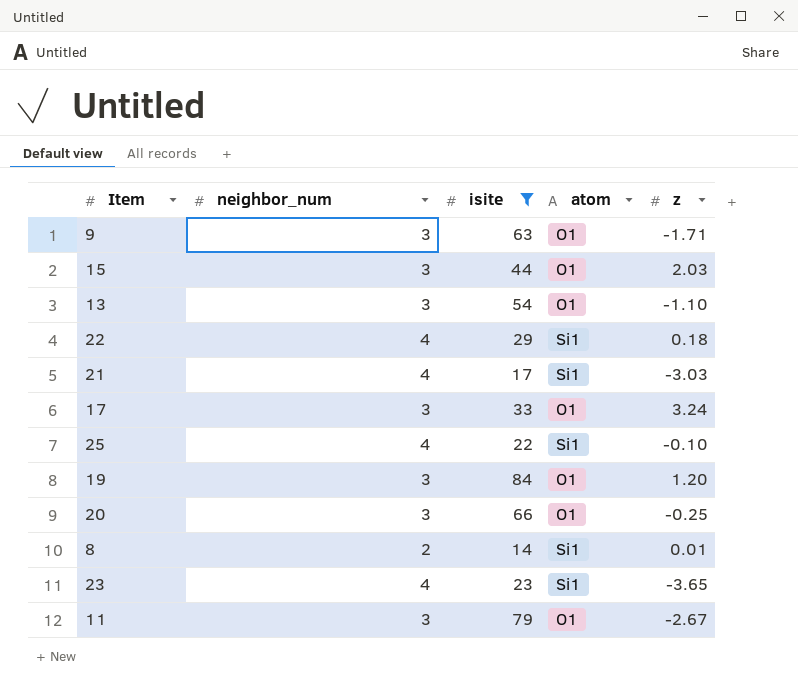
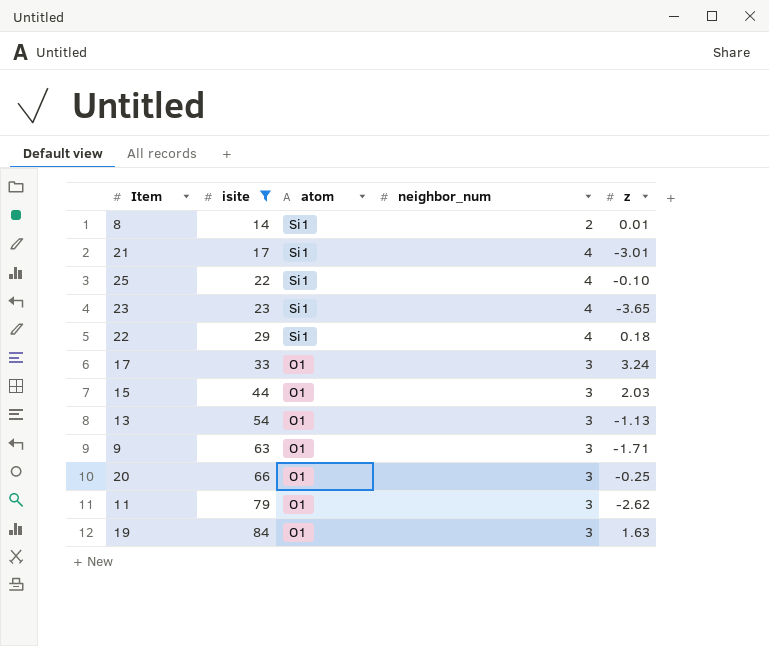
row order: none -> isite ascending
column neighbor_num | position: 2 -> 4
21 | z: -3.03 -> -3.01
13 | z: -1.10 -> -1.13
11 | z: -2.67 -> -2.62
19 | z: 1.20 -> 1.63

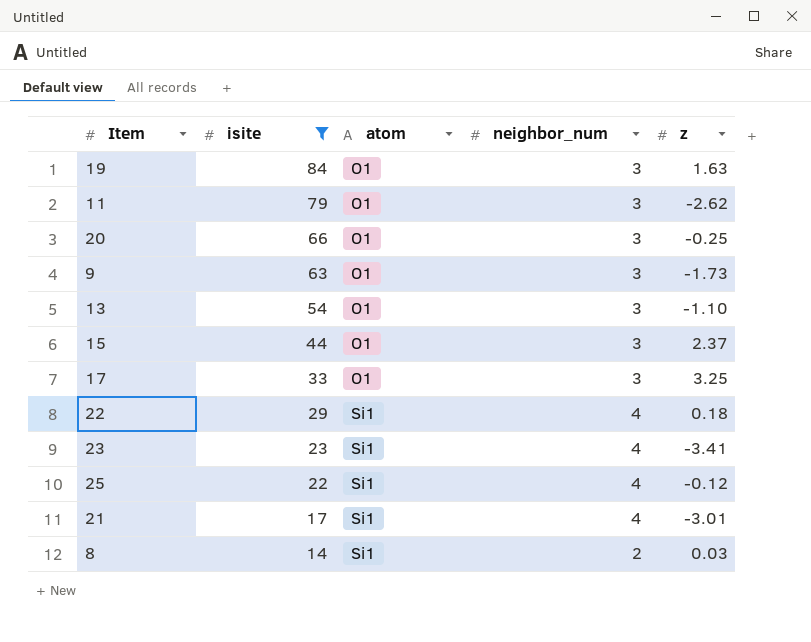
row order: isite ascending -> isite descending
9 | z: -1.71 -> -1.73
13 | z: -1.13 -> -1.10
15 | z: 2.03 -> 2.37
17 | z: 3.24 -> 3.25
23 | z: -3.65 -> -3.41
25 | z: -0.10 -> -0.12
8 | z: 0.01 -> 0.03

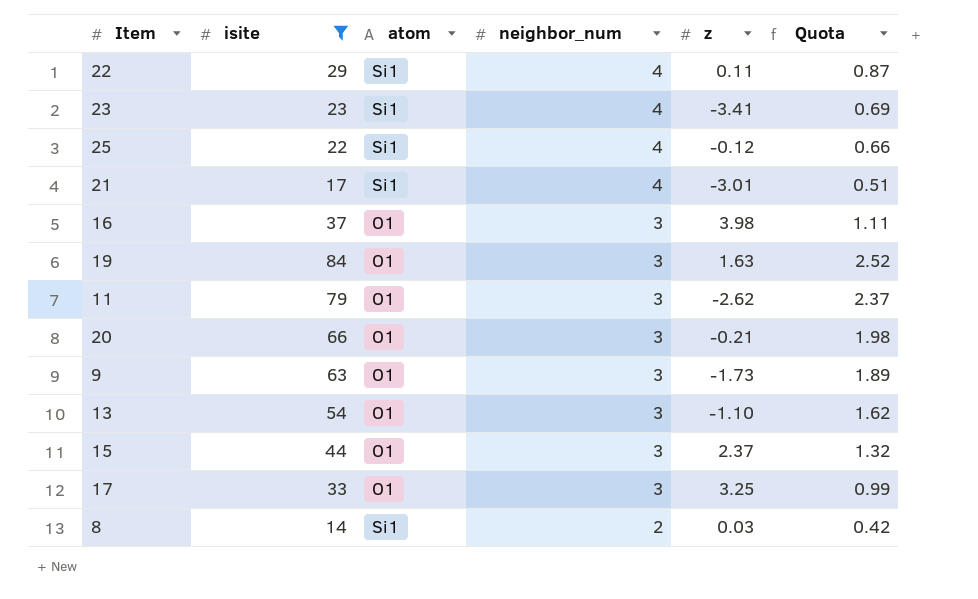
row order: isite descending -> neighbor_num descending
column Quota | formula: none -> [isite] * 0.03
22 | z: 0.18 -> 0.11
row 16: none -> 37 | O1 | 3 | 3.98 | 1.11
20 | z: -0.25 -> -0.21

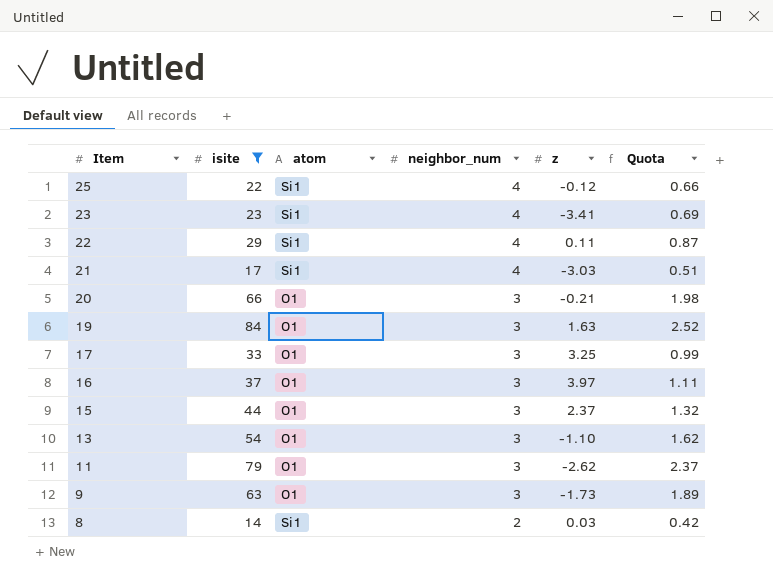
row order: neighbor_num descending -> Item descending
21 | z: -3.01 -> -3.03
16 | z: 3.98 -> 3.97

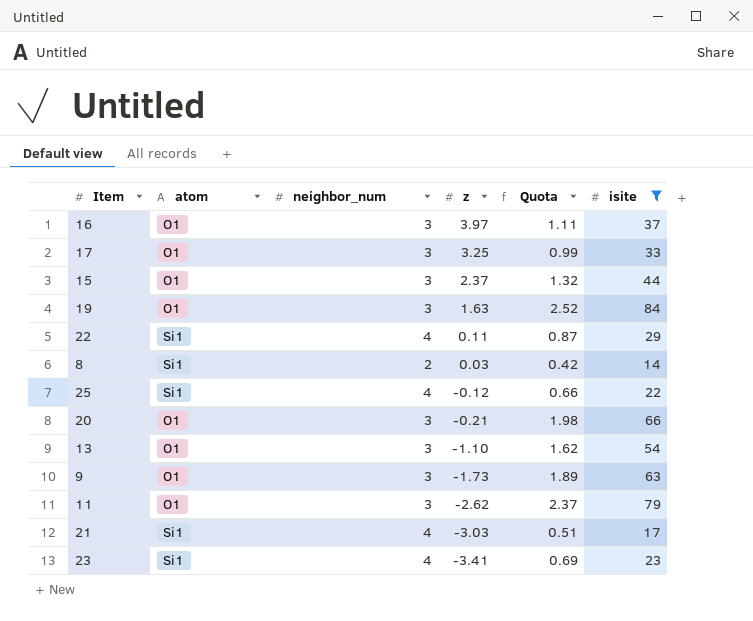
row order: Item descending -> z descending
column isite | position: 2 -> 6

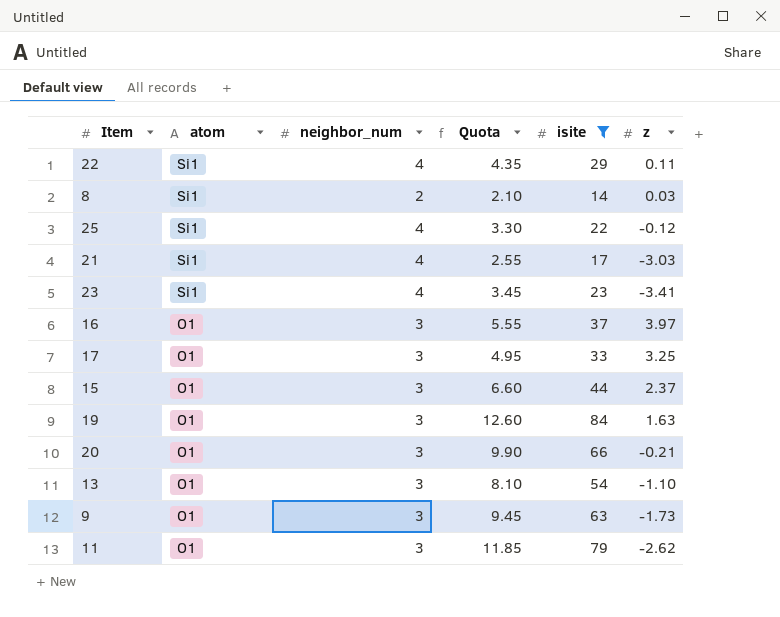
row order: z descending -> atom descending
column Quota | formula: [isite] * 0.03 -> [isite] * 0.15
column z | position: 4 -> 6

